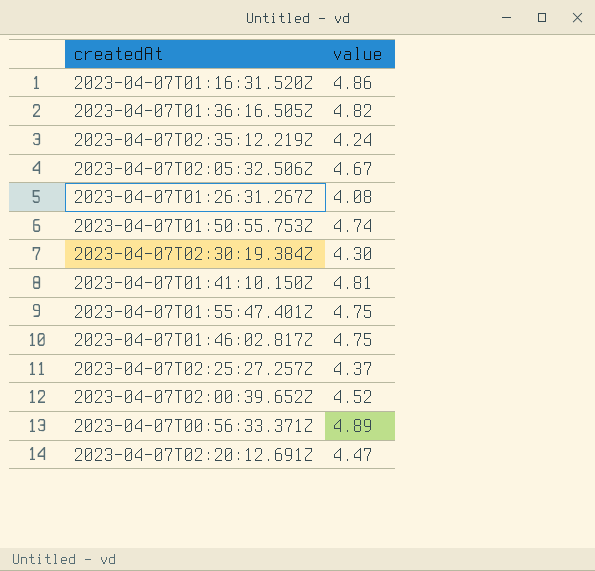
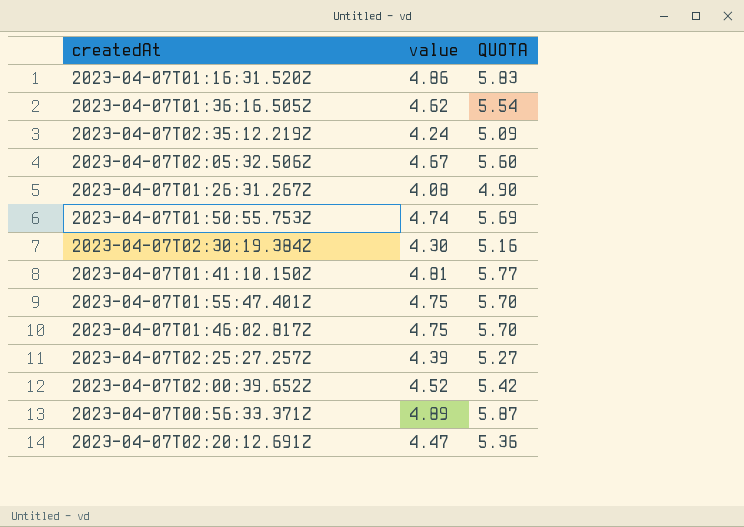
column QUOTA | formula: none -> [value] * 1.2
2023-04-07T01:36:16.505Z | value: 4.82 -> 4.62
2023-04-07T02:25:27.257Z | value: 4.37 -> 4.39

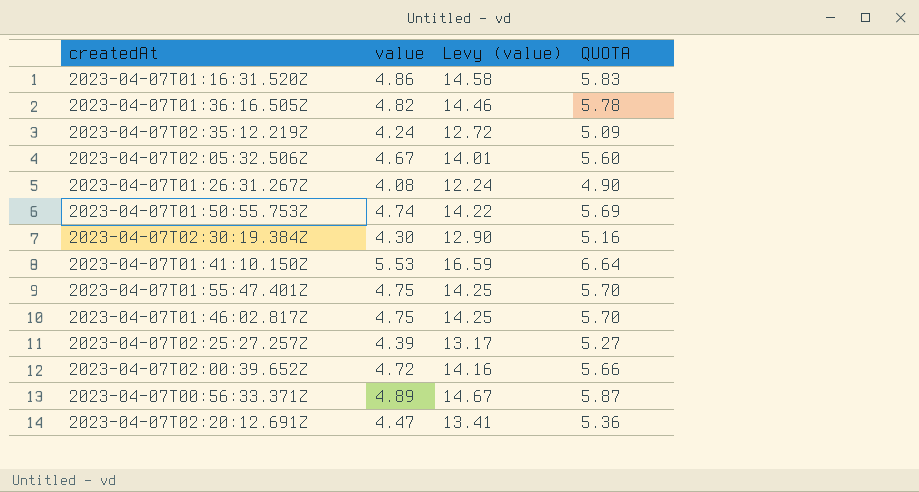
column Levy (value) | formula: none -> [value] * 3
2023-04-07T01:36:16.505Z | value: 4.62 -> 4.82
2023-04-07T01:36:16.505Z | QUOTA: 5.54 -> 5.78
2023-04-07T01:41:10.150Z | value: 4.81 -> 5.53
2023-04-07T01:41:10.150Z | QUOTA: 5.77 -> 6.64
2023-04-07T02:00:39.652Z | value: 4.52 -> 4.72
2023-04-07T02:00:39.652Z | QUOTA: 5.42 -> 5.66

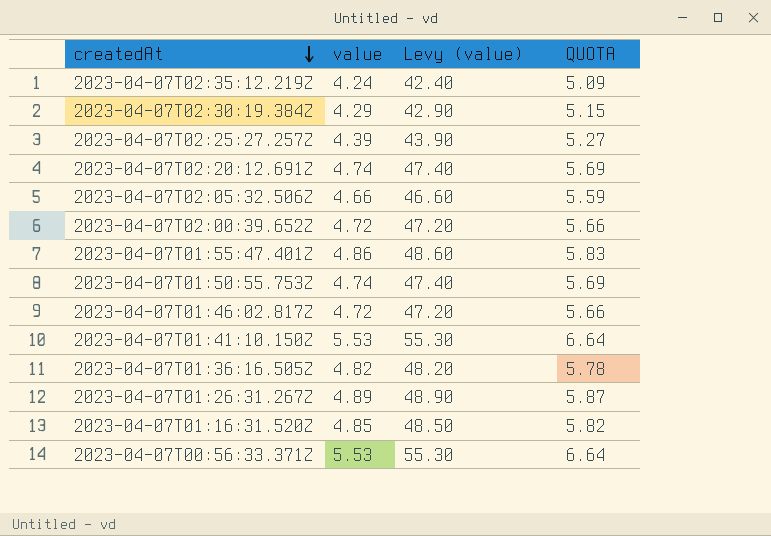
row order: none -> createdAt descending
column Levy (value) | formula: [value] * 3 -> [value] * 10
2023-04-07T02:30:19.384Z | value: 4.30 -> 4.29
2023-04-07T02:30:19.384Z | QUOTA: 5.16 -> 5.15
2023-04-07T02:20:12.691Z | value: 4.47 -> 4.74
2023-04-07T02:20:12.691Z | QUOTA: 5.36 -> 5.69
2023-04-07T02:05:32.506Z | value: 4.67 -> 4.66
2023-04-07T02:05:32.506Z | QUOTA: 5.60 -> 5.59
2023-04-07T01:55:47.401Z | value: 4.75 -> 4.86
2023-04-07T01:55:47.401Z | QUOTA: 5.70 -> 5.83
2023-04-07T01:46:02.817Z | value: 4.75 -> 4.72
2023-04-07T01:46:02.817Z | QUOTA: 5.70 -> 5.66
2023-04-07T01:26:31.267Z | value: 4.08 -> 4.89
2023-04-07T01:26:31.267Z | QUOTA: 4.90 -> 5.87
2023-04-07T01:16:31.520Z | value: 4.86 -> 4.85
2023-04-07T01:16:31.520Z | QUOTA: 5.83 -> 5.82
2023-04-07T00:56:33.371Z | value: 4.89 -> 5.53
2023-04-07T00:56:33.371Z | QUOTA: 5.87 -> 6.64

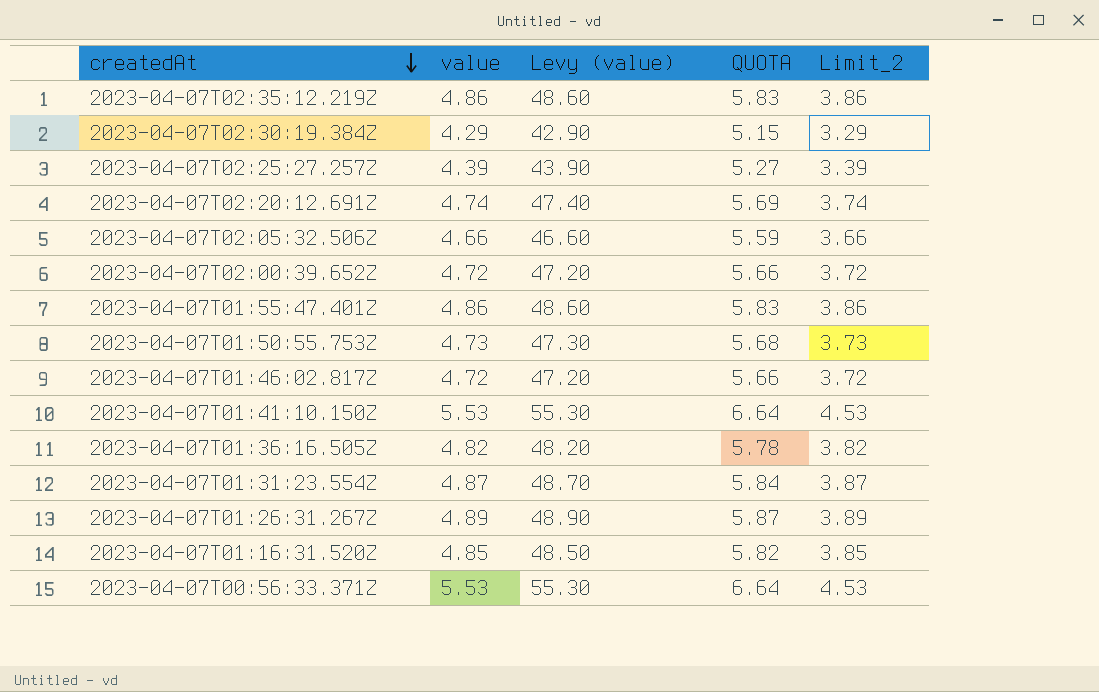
column Limit_2 | formula: none -> [value] - 1
2023-04-07T02:35:12.219Z | value: 4.24 -> 4.86
2023-04-07T02:35:12.219Z | Levy (value): 42.40 -> 48.60
2023-04-07T02:35:12.219Z | QUOTA: 5.09 -> 5.83
2023-04-07T01:50:55.753Z | value: 4.74 -> 4.73
2023-04-07T01:50:55.753Z | Levy (value): 47.40 -> 47.30
2023-04-07T01:50:55.753Z | QUOTA: 5.69 -> 5.68
row 2023-04-07T01:31:23.554Z: none -> 4.87 | 48.70 | 5.84 | 3.87

